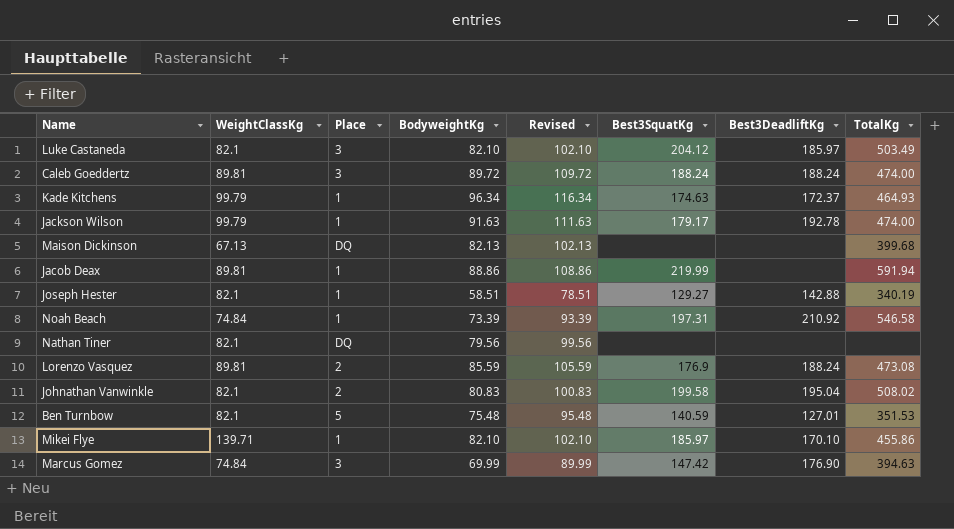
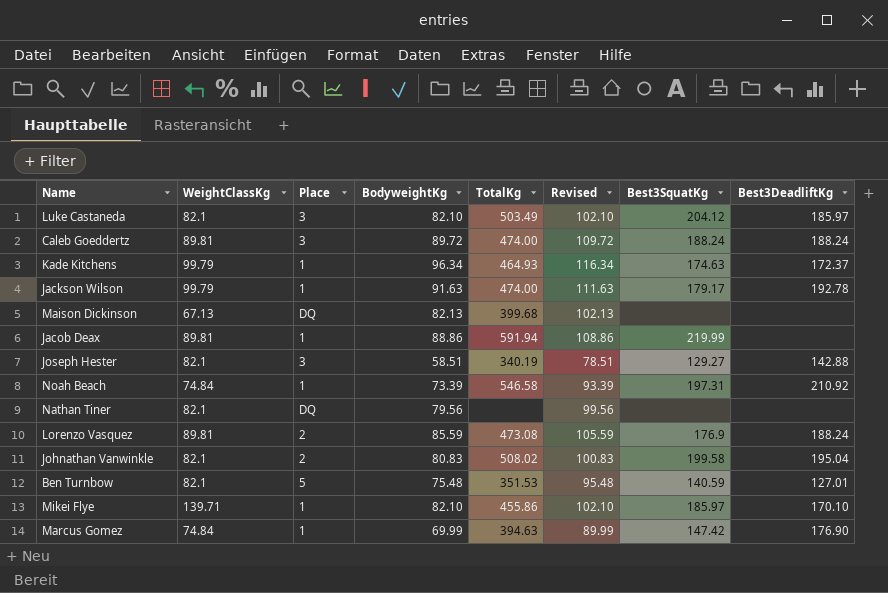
column TotalKg | position: 8 -> 5
Joseph Hester | Place: 1 -> 3
Marcus Gomez | Place: 3 -> 1

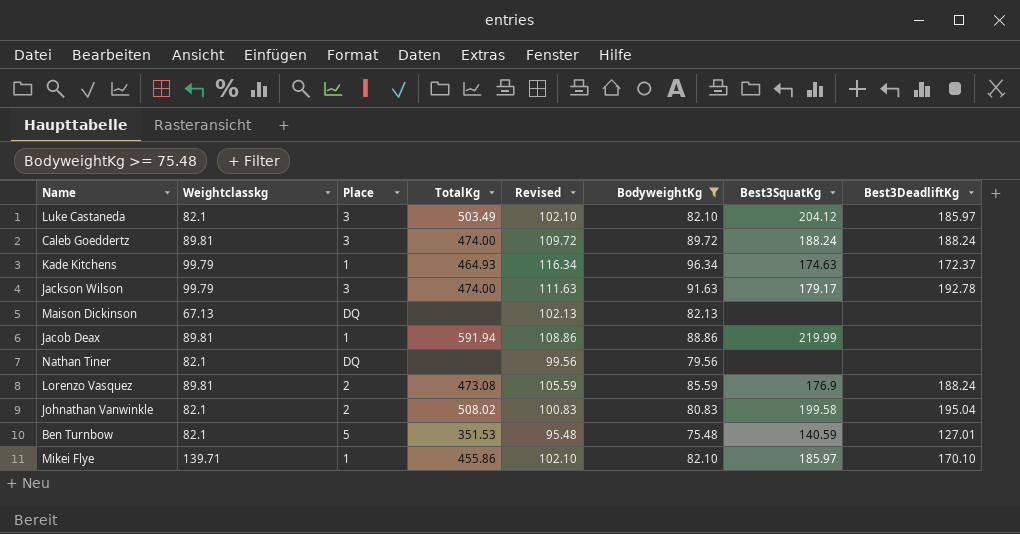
filter: none -> BodyweightKg >= 75.48
column name: WeightClassKg -> Weightclasskg
column BodyweightKg | position: 4 -> 6
Jackson Wilson | Place: 1 -> 3
Maison Dickinson | TotalKg: 399.68 -> none

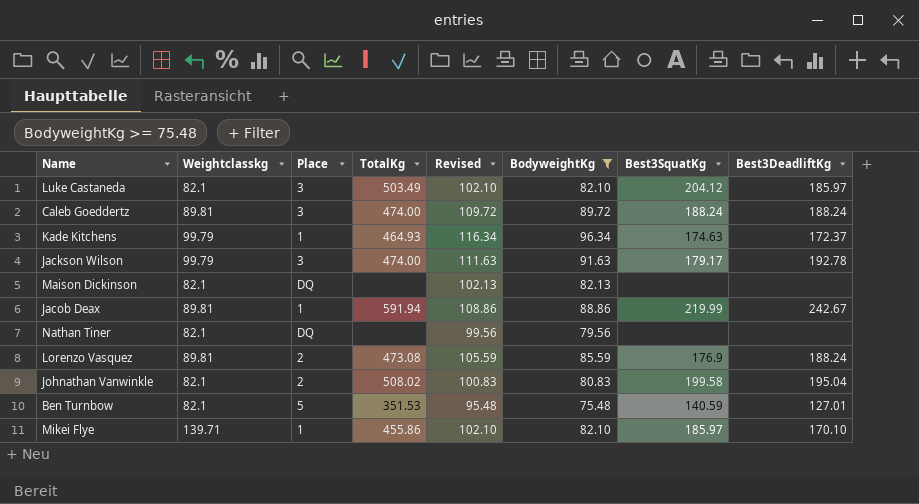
Maison Dickinson | Weightclasskg: 67.13 -> 82.1
Jacob Deax | Best3DeadliftKg: none -> 242.67

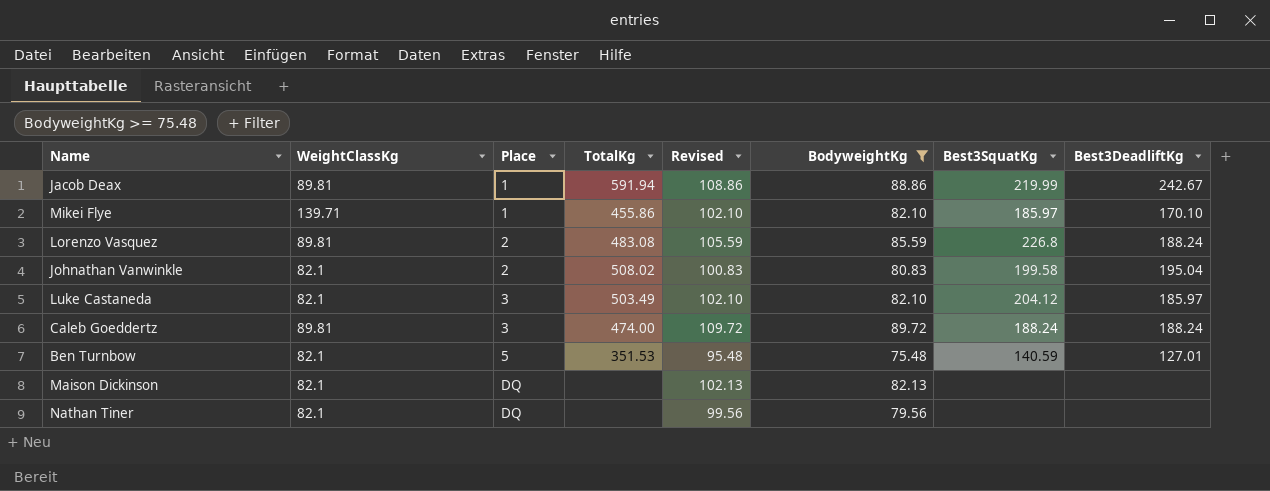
row order: none -> Place ascending
column name: Weightclasskg -> WeightClassKg
row Kade Kitchens: 99.79 | 1 | 464.93 | 116.34 | 96.34 | 174.63 | 172.37 -> none
row Jackson Wilson: 99.79 | 3 | 474.00 | 111.63 | 91.63 | 179.17 | 192.78 -> none
Lorenzo Vasquez | TotalKg: 473.08 -> 483.08
Lorenzo Vasquez | Best3SquatKg: 176.9 -> 226.8

